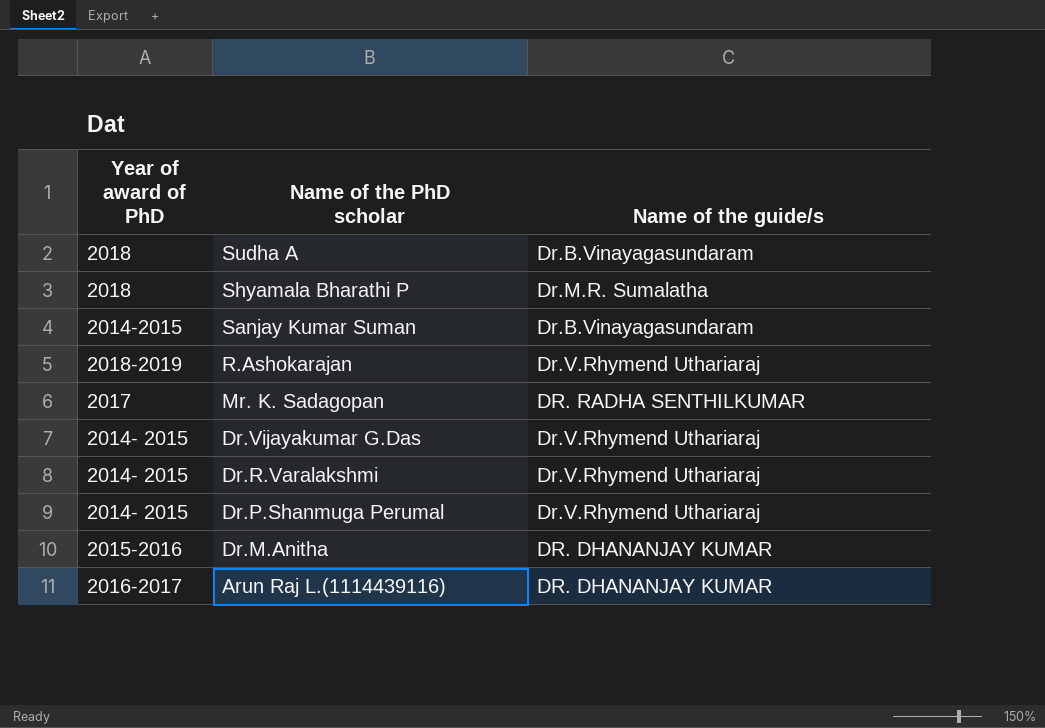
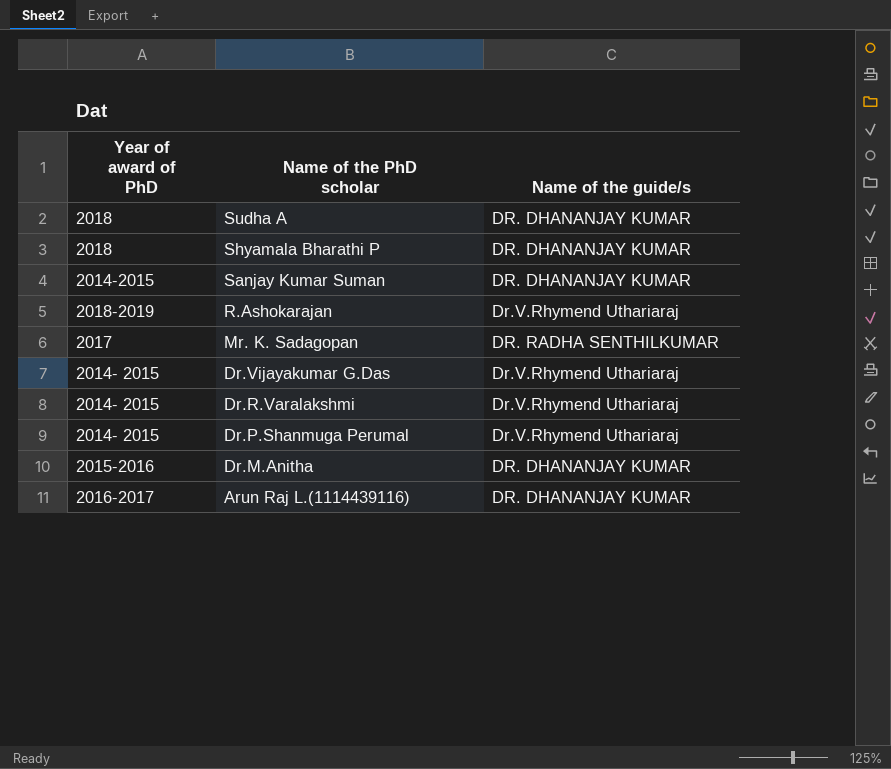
Sudha A | Name of the guide/s: Dr.B.Vinayagasundaram -> DR. DHANANJAY KUMAR
Shyamala Bharathi P | Name of the guide/s: Dr.M.R. Sumalatha -> DR. DHANANJAY KUMAR
Sanjay Kumar Suman | Name of the guide/s: Dr.B.Vinayagasundaram -> DR. DHANANJAY KUMAR

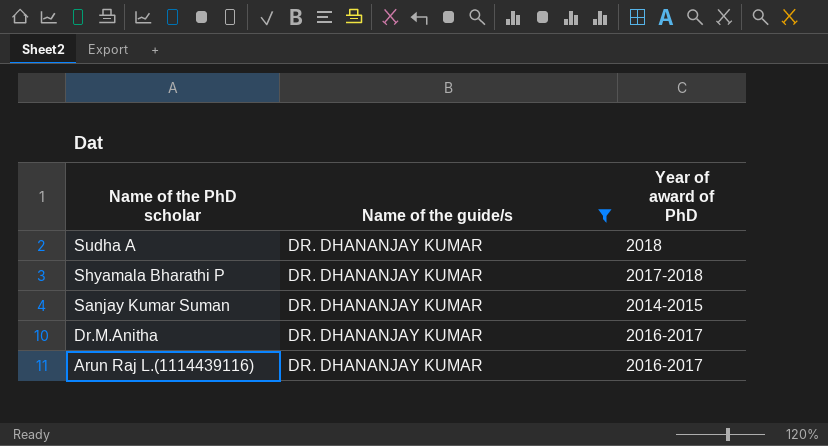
filter: none -> Name of the guide/s = DR. DHANANJAY KUMAR
column Year of award of PhD | position: 1 -> 3
Shyamala Bharathi P | Year of award of PhD: 2018 -> 2017-2018
Dr.M.Anitha | Year of award of PhD: 2015-2016 -> 2016-2017

